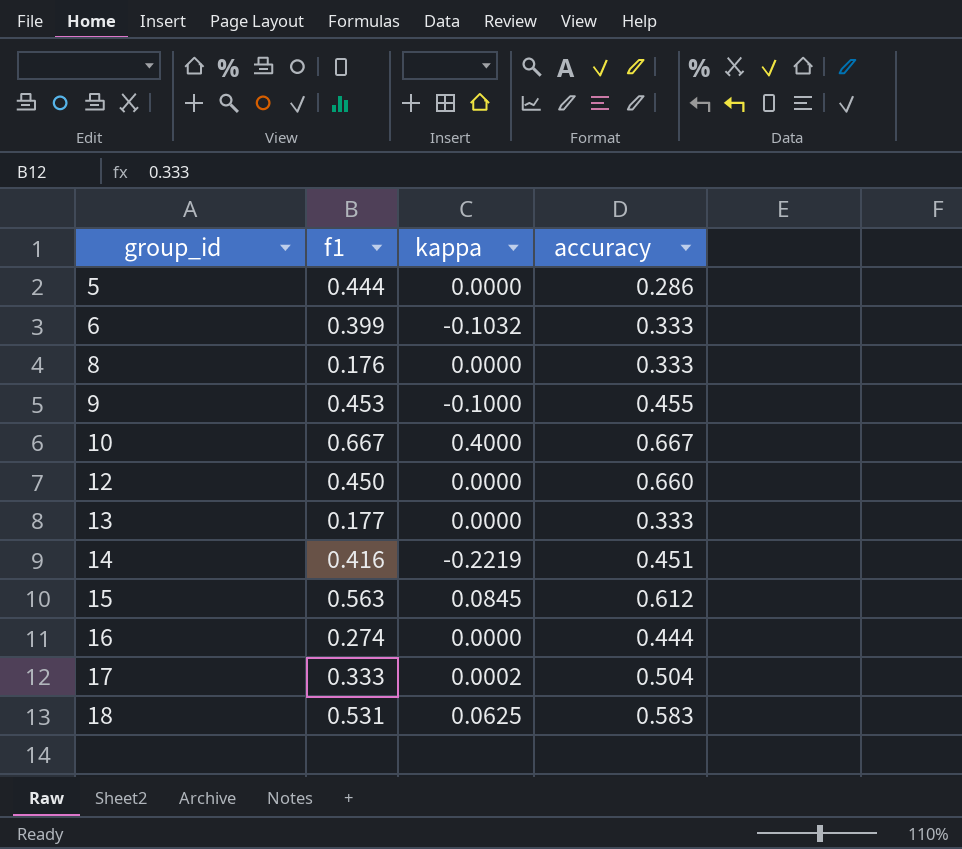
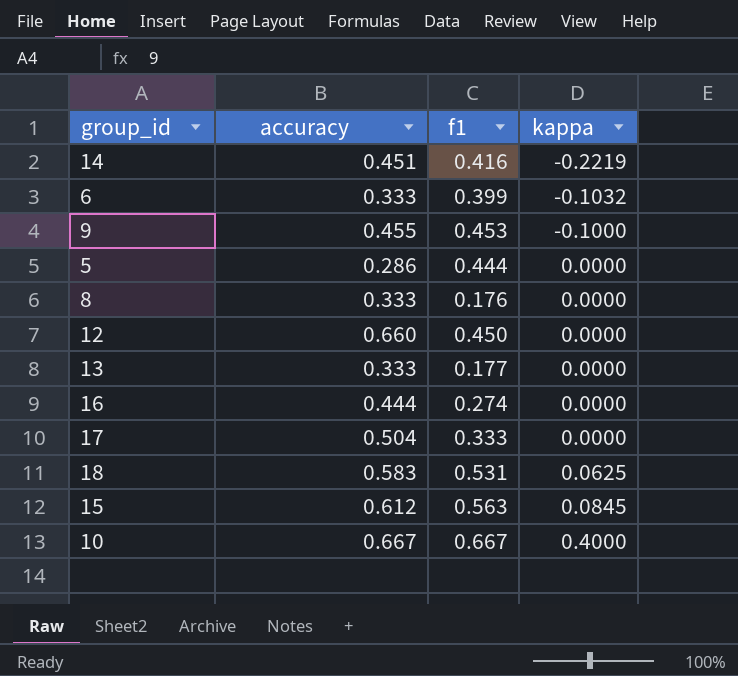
row order: group_id ascending -> kappa ascending
column accuracy | position: 4 -> 2
17 | kappa: 0.0002 -> 0.0000

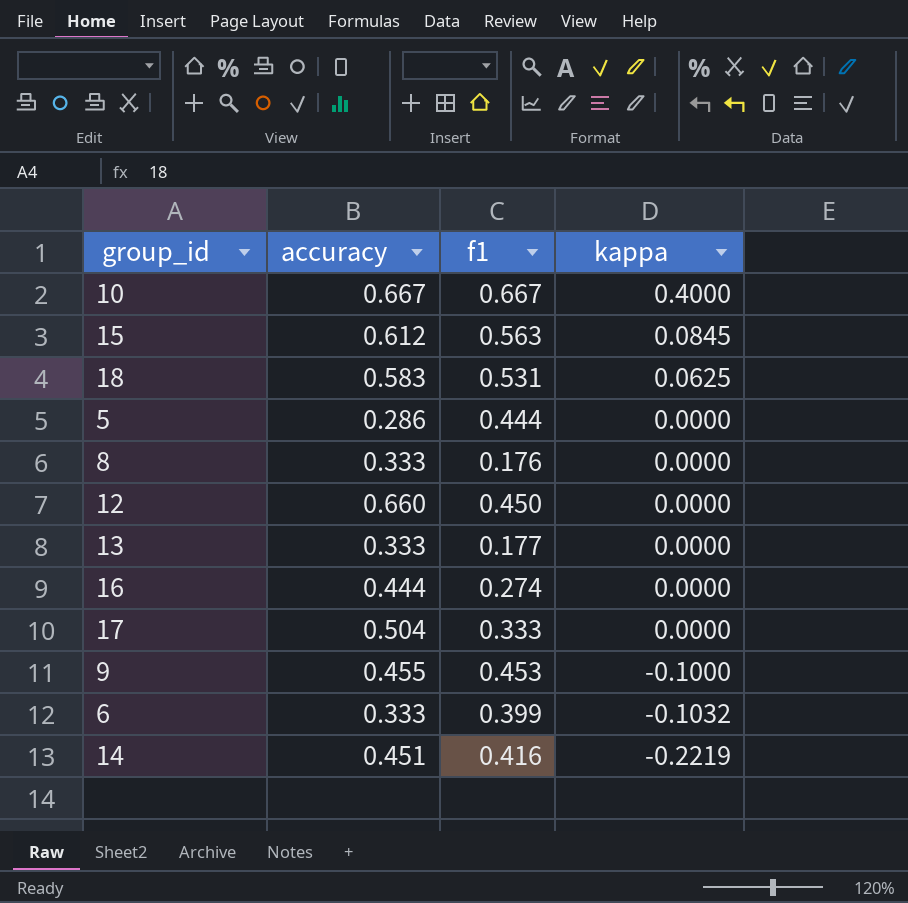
row order: kappa ascending -> kappa descending

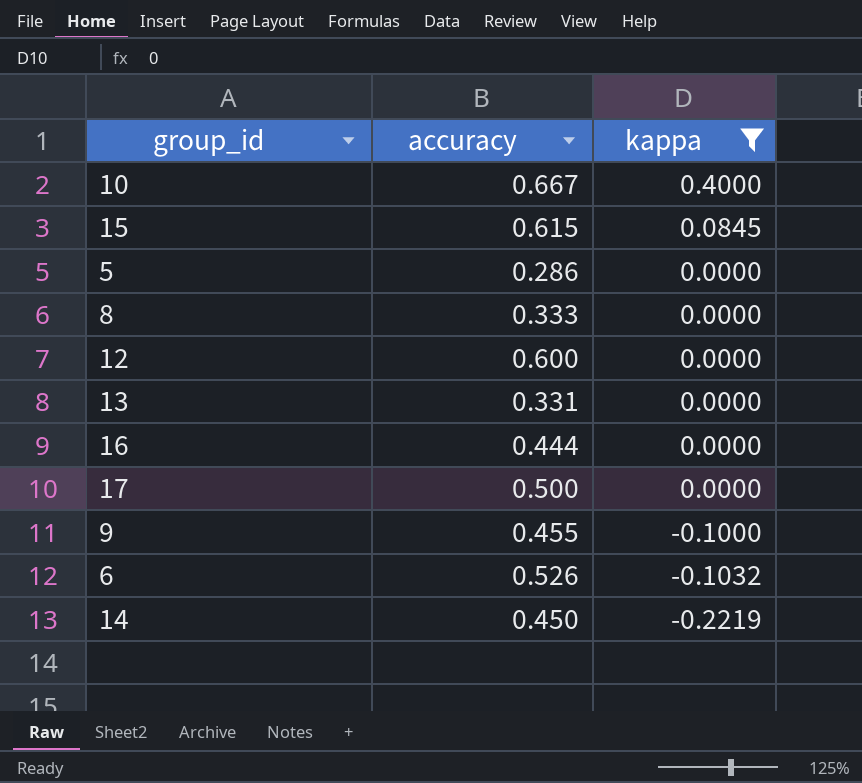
filter: none -> kappa != 0.0625
column f1 | position: 3 -> none
15 | accuracy: 0.612 -> 0.615
12 | accuracy: 0.660 -> 0.600
13 | accuracy: 0.333 -> 0.331
17 | accuracy: 0.504 -> 0.500
6 | accuracy: 0.333 -> 0.526
14 | accuracy: 0.451 -> 0.450

